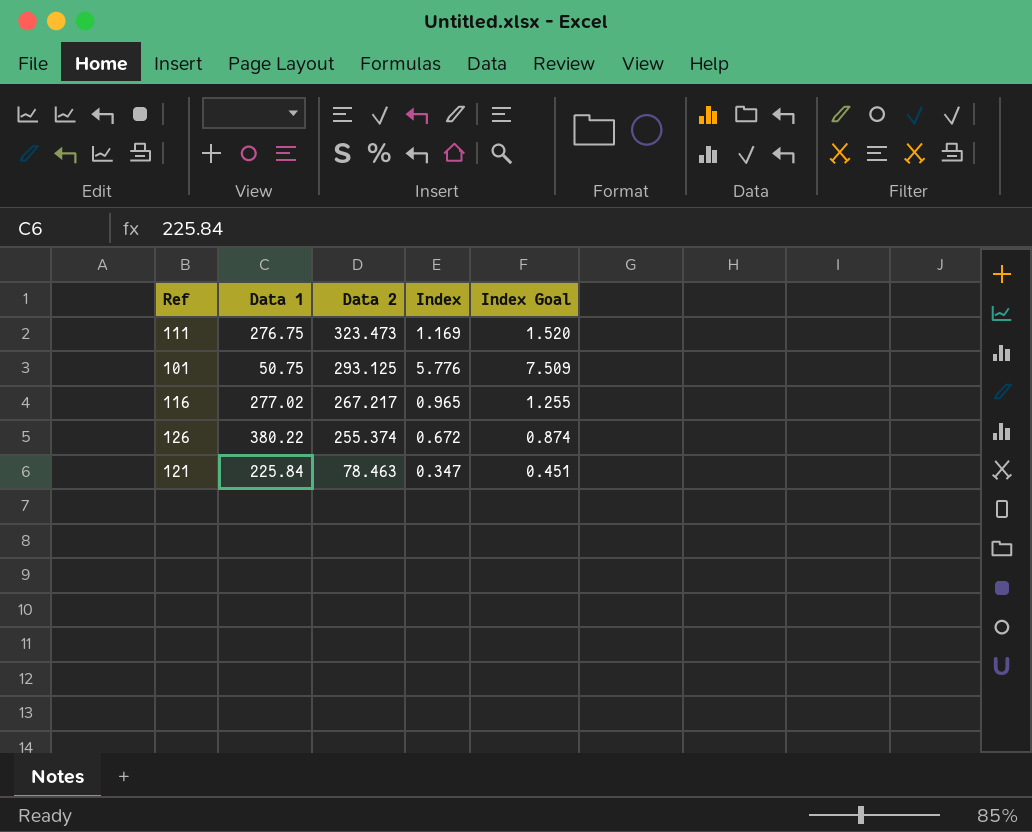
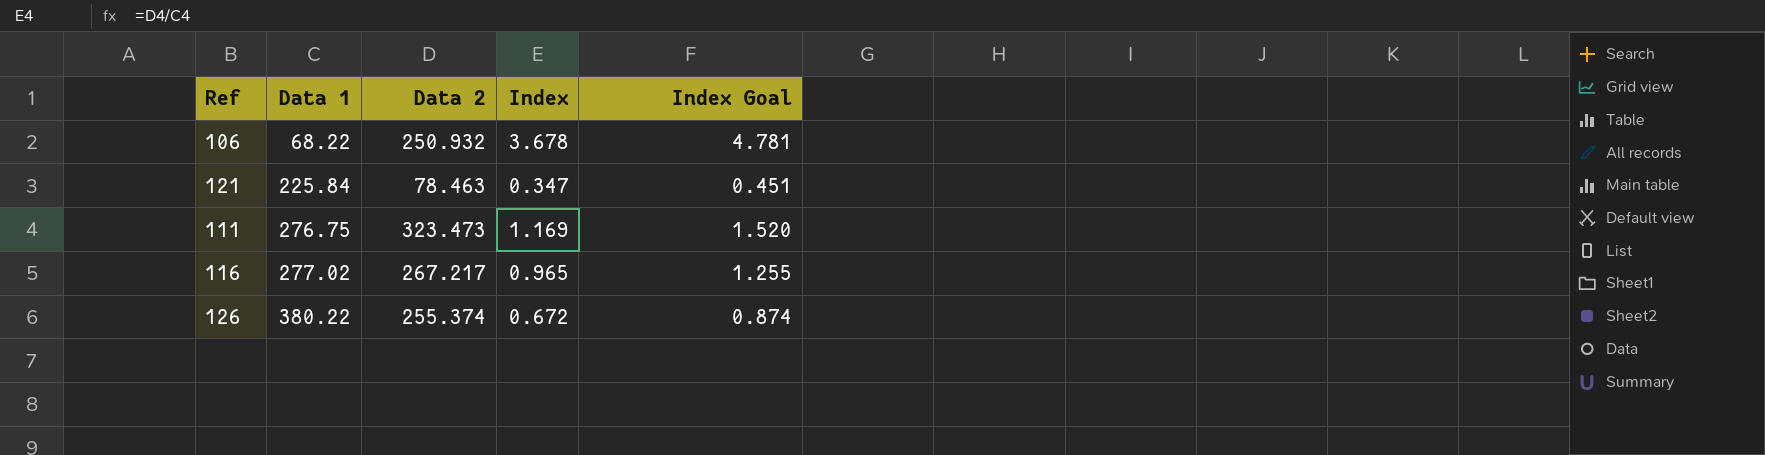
row order: Data 2 descending -> Data 1 ascending
row 101: 50.75 | 293.125 | 5.776 | 7.509 -> none
row 106: none -> 68.22 | 250.932 | 3.678 | 4.781

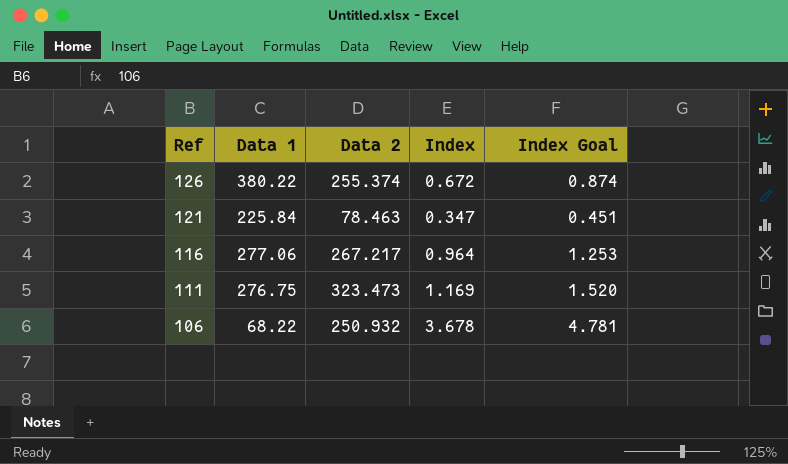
row order: Data 1 ascending -> Ref descending
116 | Data 1: 277.02 -> 277.06
116 | Index: 0.965 -> 0.964
116 | Index Goal: 1.255 -> 1.253

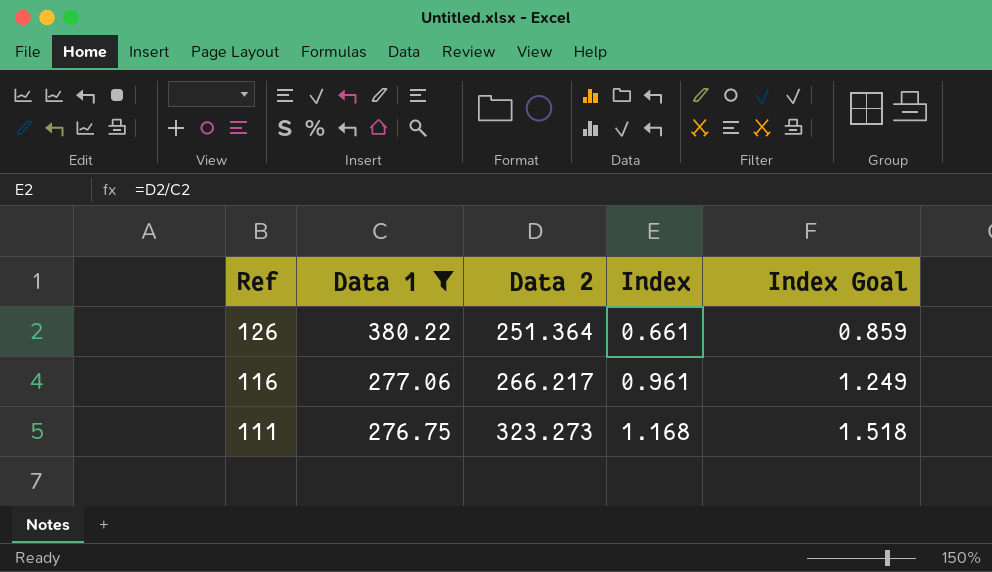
filter: none -> Data 1 >= 276.75
126 | Data 2: 255.374 -> 251.364
126 | Index: 0.672 -> 0.661
126 | Index Goal: 0.874 -> 0.859
116 | Data 2: 267.217 -> 266.217
116 | Index: 0.964 -> 0.961
116 | Index Goal: 1.253 -> 1.249
111 | Data 2: 323.473 -> 323.273
111 | Index: 1.169 -> 1.168
111 | Index Goal: 1.520 -> 1.518

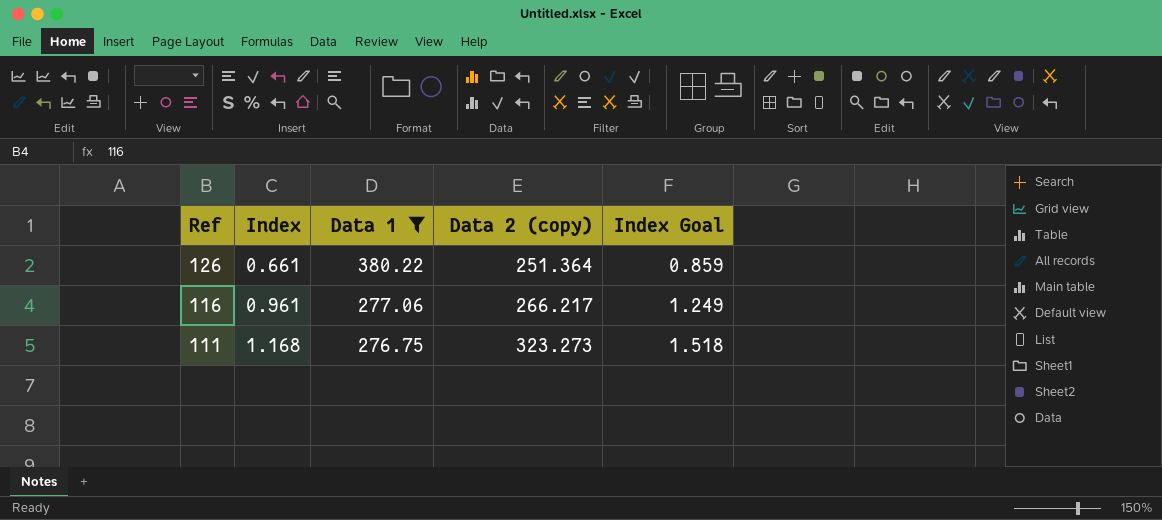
column Index | position: 4 -> 2
column name: Data 2 -> Data 2 (copy)

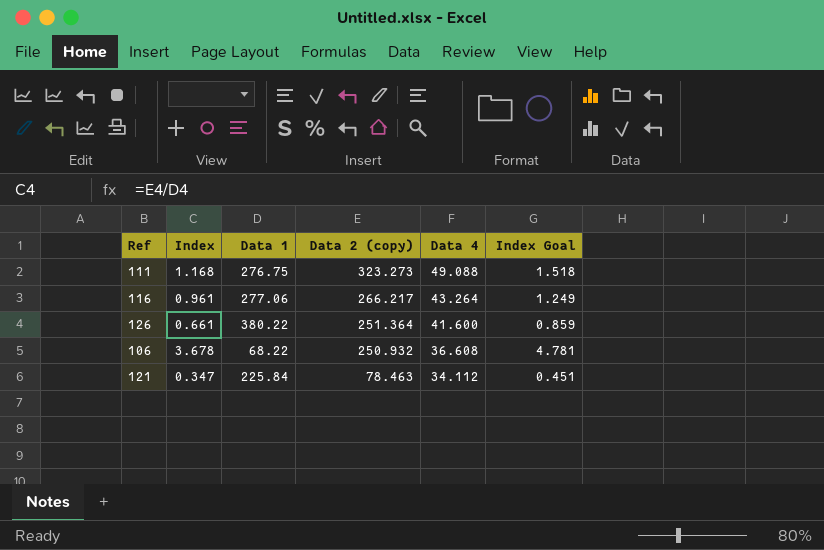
filter: Data 1 >= 276.75 -> none
row order: Ref descending -> Data 2 (copy) descending
column Data 4 | position: none -> 5

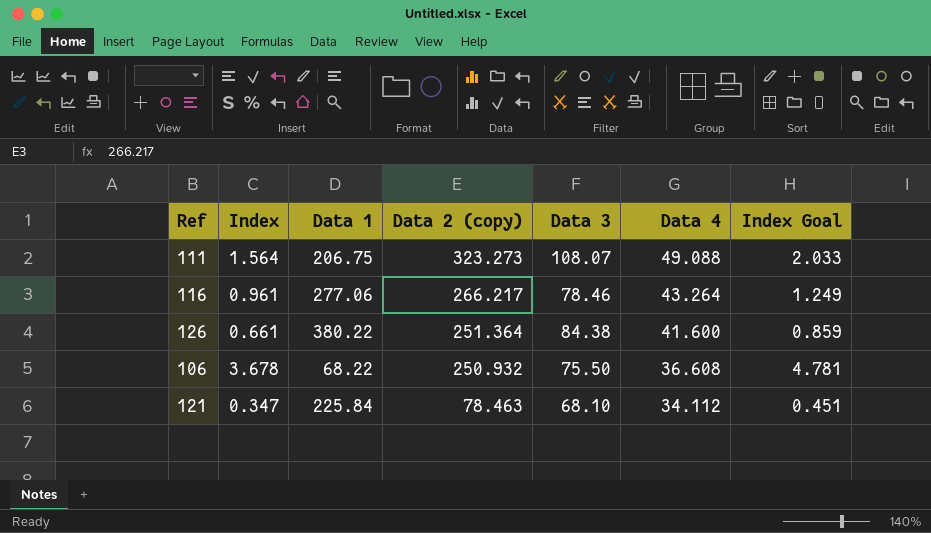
column Data 3 | position: none -> 5
111 | Index: 1.168 -> 1.564
111 | Data 1: 276.75 -> 206.75
111 | Index Goal: 1.518 -> 2.033

